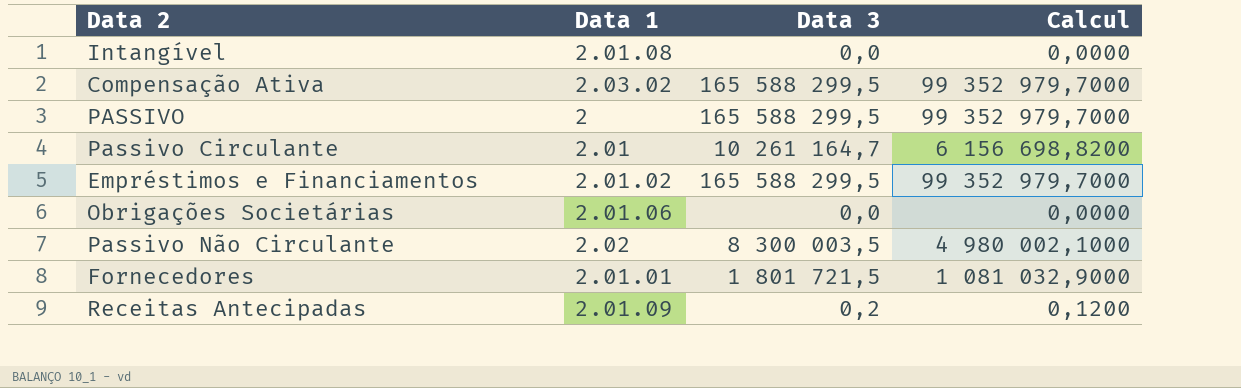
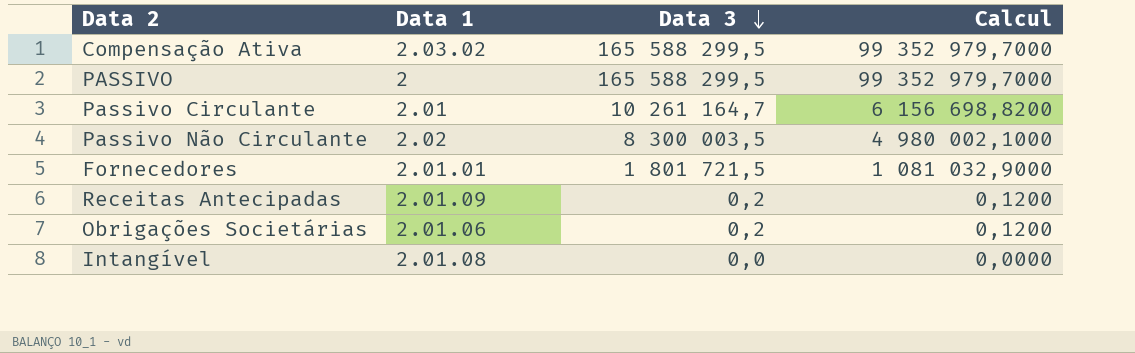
row order: none -> Data 3 descending
row Empréstimos e Financiamentos: 2.01.02 | 165 588 299,5 | 99 352 979,7000 -> none
Obrigações Societárias | Data 3: 0,0 -> 0,2
Obrigações Societárias | Calcul: 0,0000 -> 0,1200

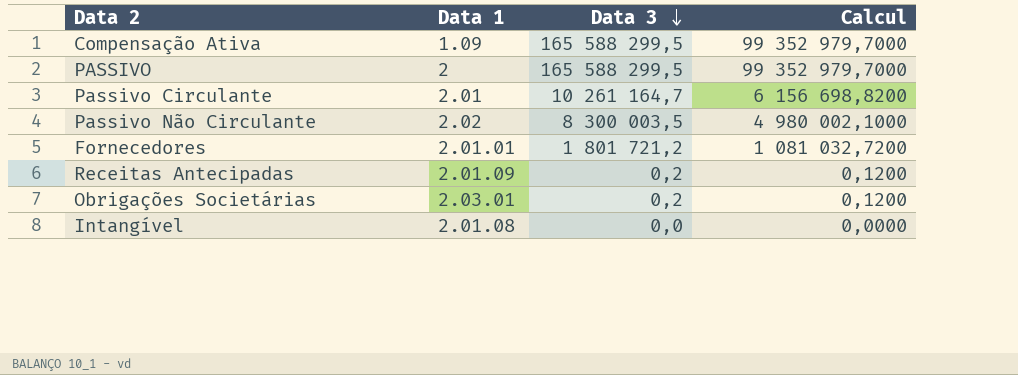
Compensação Ativa | Data 1: 2.03.02 -> 1.09
Fornecedores | Data 3: 1 801 721,5 -> 1 801 721,2
Fornecedores | Calcul: 1 081 032,9000 -> 1 081 032,7200
Obrigações Societárias | Data 1: 2.01.06 -> 2.03.01

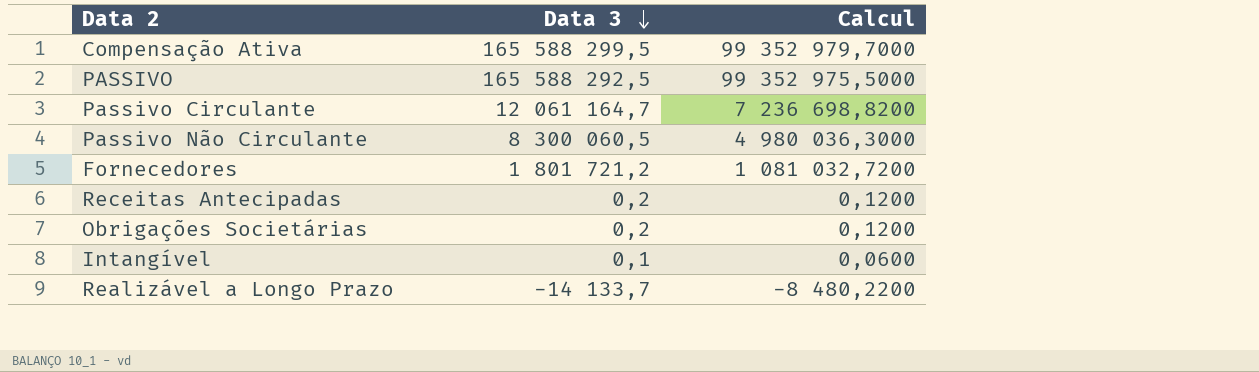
column Data 1 | position: 2 -> none
PASSIVO | Data 3: 165 588 299,5 -> 165 588 292,5
PASSIVO | Calcul: 99 352 979,7000 -> 99 352 975,5000
Passivo Circulante | Data 3: 10 261 164,7 -> 12 061 164,7
Passivo Circulante | Calcul: 6 156 698,8200 -> 7 236 698,8200
Passivo Não Circulante | Data 3: 8 300 003,5 -> 8 300 060,5
Passivo Não Circulante | Calcul: 4 980 002,1000 -> 4 980 036,3000
Intangível | Data 3: 0,0 -> 0,1
Intangível | Calcul: 0,0000 -> 0,0600
row Realizável a Longo Prazo: none -> -14 133,7 | -8 480,2200

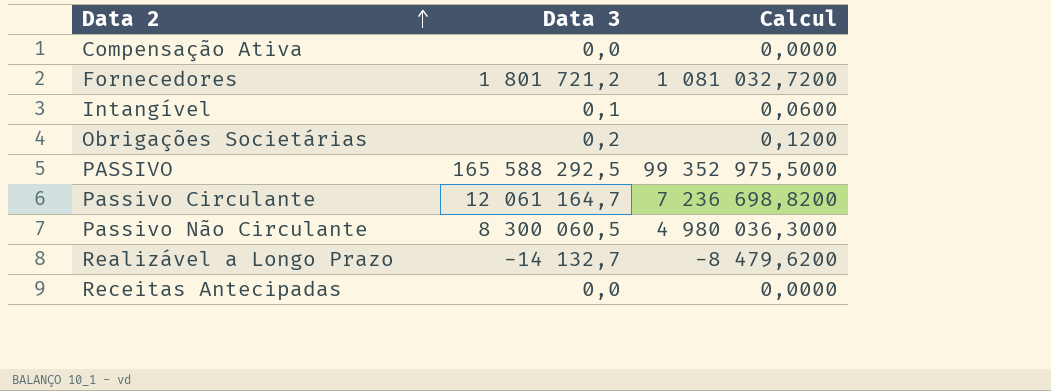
row order: Data 3 descending -> Data 2 ascending
Compensação Ativa | Data 3: 165 588 299,5 -> 0,0
Compensação Ativa | Calcul: 99 352 979,7000 -> 0,0000
Realizável a Longo Prazo | Data 3: -14 133,7 -> -14 132,7
Realizável a Longo Prazo | Calcul: -8 480,2200 -> -8 479,6200
Receitas Antecipadas | Data 3: 0,2 -> 0,0
Receitas Antecipadas | Calcul: 0,1200 -> 0,0000

